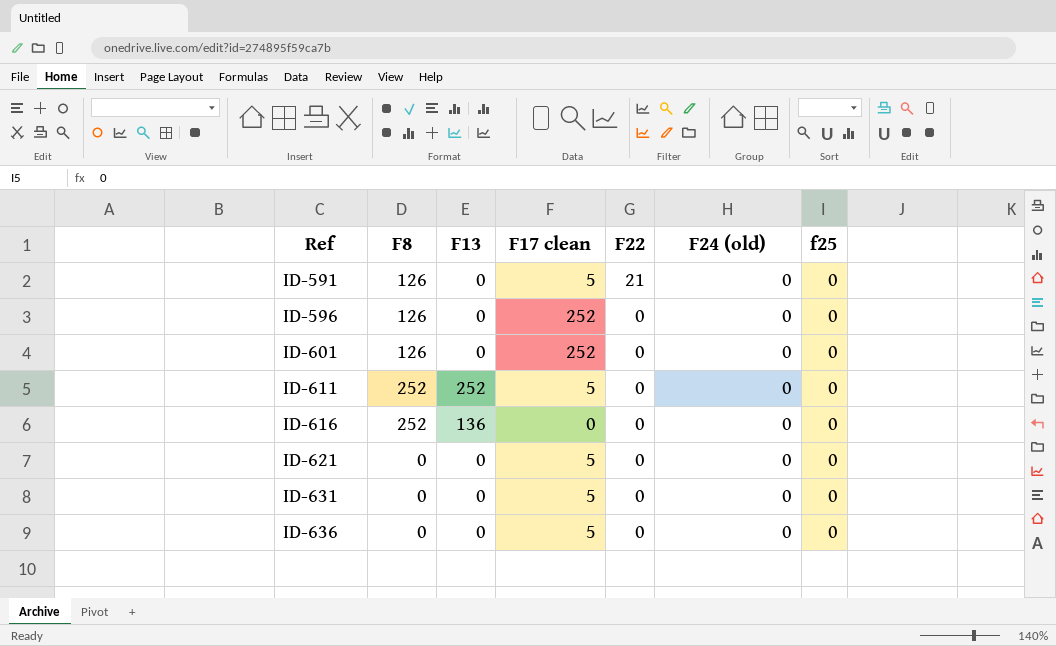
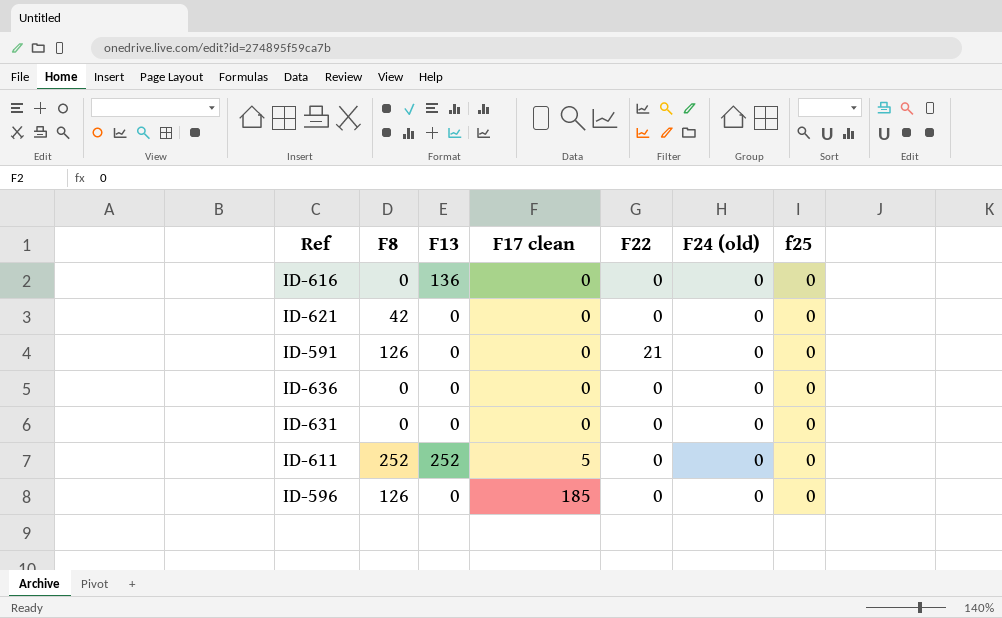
row order: Ref ascending -> F17 clean ascending
row ID-601: 126 | 0 | 252 | 0 | 0 | 0 -> none
ID-616 | F8: 252 -> 0
ID-621 | F8: 0 -> 42
ID-621 | F17 clean: 5 -> 0
ID-591 | F17 clean: 5 -> 0
ID-636 | F17 clean: 5 -> 0
ID-631 | F17 clean: 5 -> 0
ID-596 | F17 clean: 252 -> 185

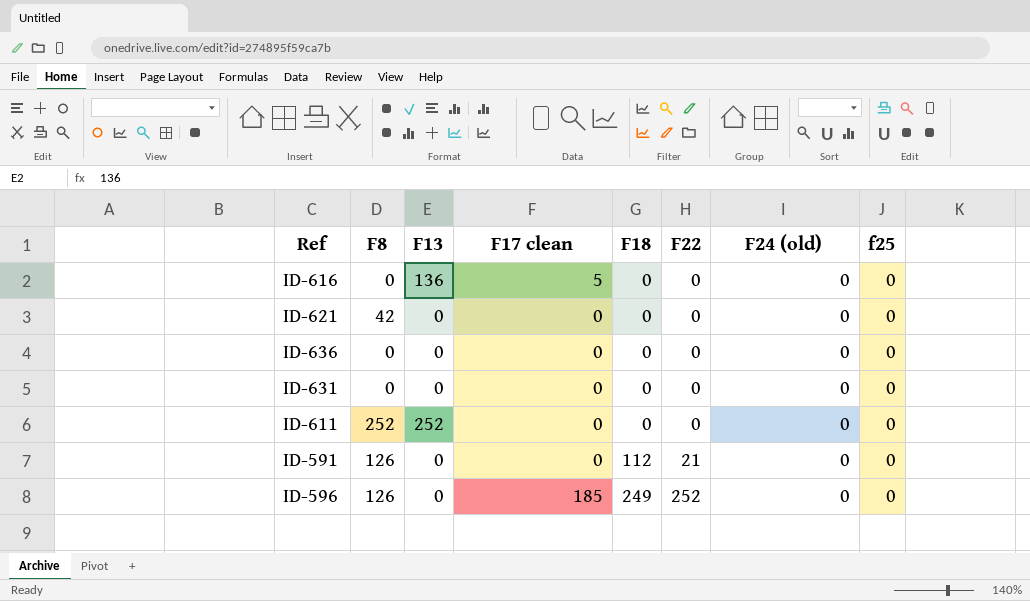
row order: F17 clean ascending -> F18 ascending
column F18 | position: none -> 5
ID-616 | F17 clean: 0 -> 5
ID-611 | F17 clean: 5 -> 0
ID-596 | F22: 0 -> 252

